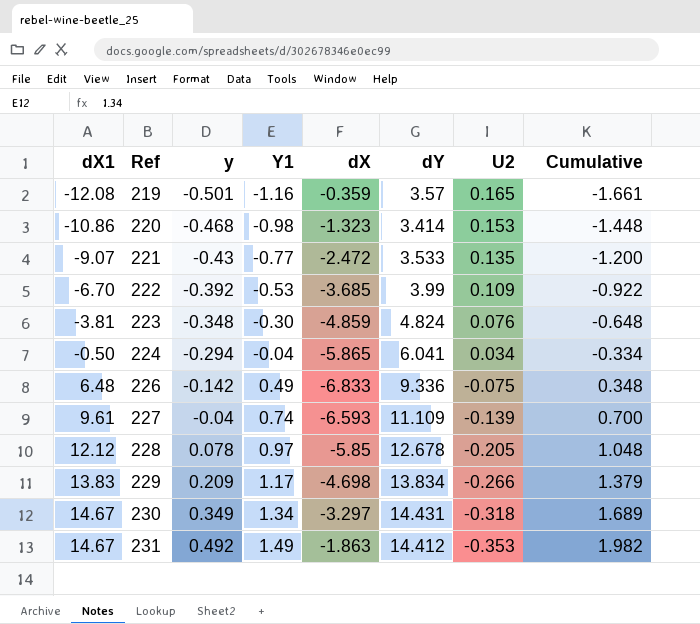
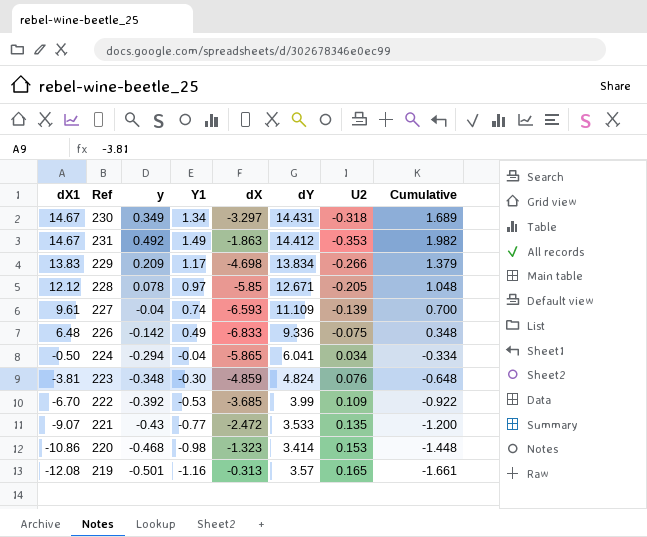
row order: dX1 ascending -> dX1 descending
228 | dY: 12.678 -> 12.671
219 | dX: -0.359 -> -0.313

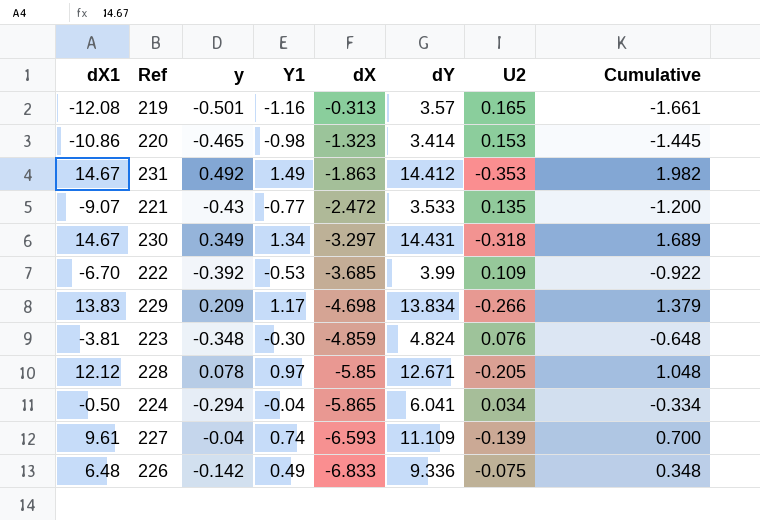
row order: dX1 descending -> dX descending
220 | y: -0.468 -> -0.465
220 | Cumulative: -1.448 -> -1.445

